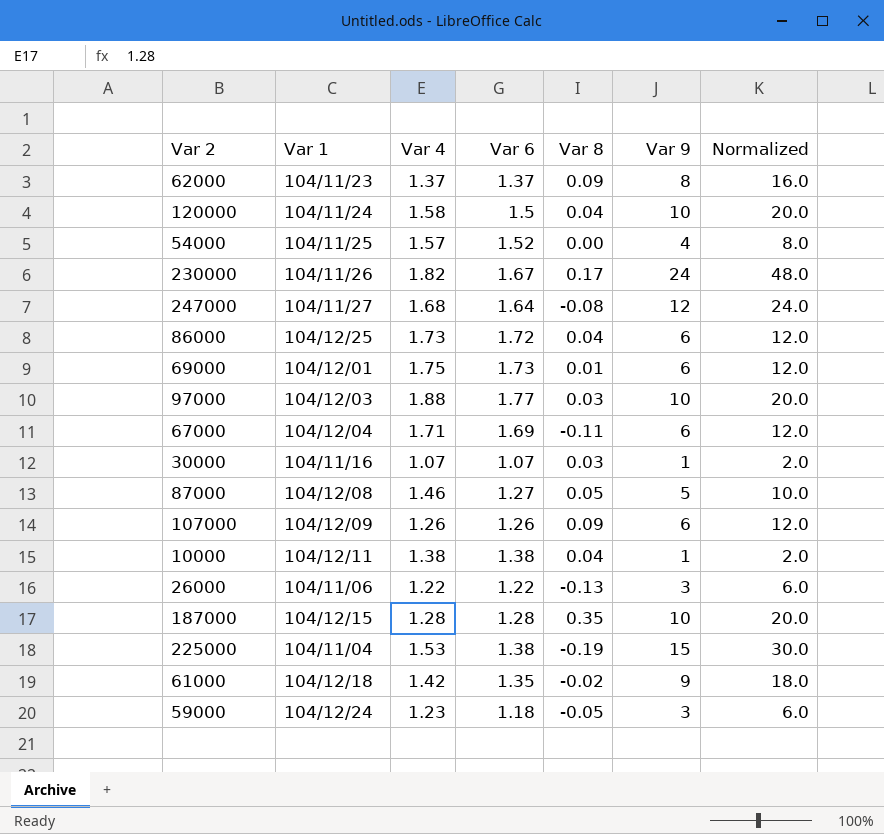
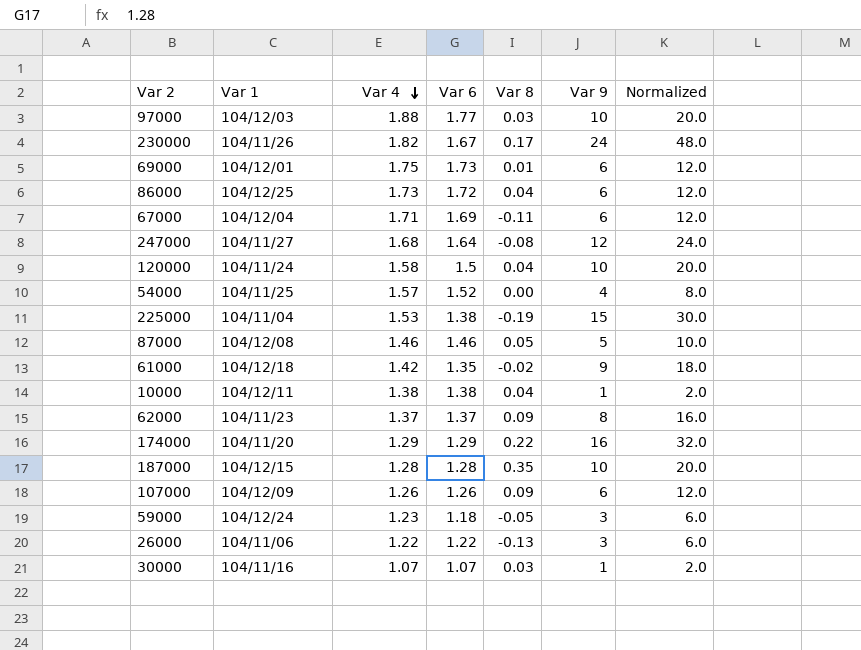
row order: none -> Var 4 descending
87000 | Var 6: 1.27 -> 1.46
row 174000: none -> 104/11/20 | 1.29 | 1.29 | 0.22 | 16 | 32.0

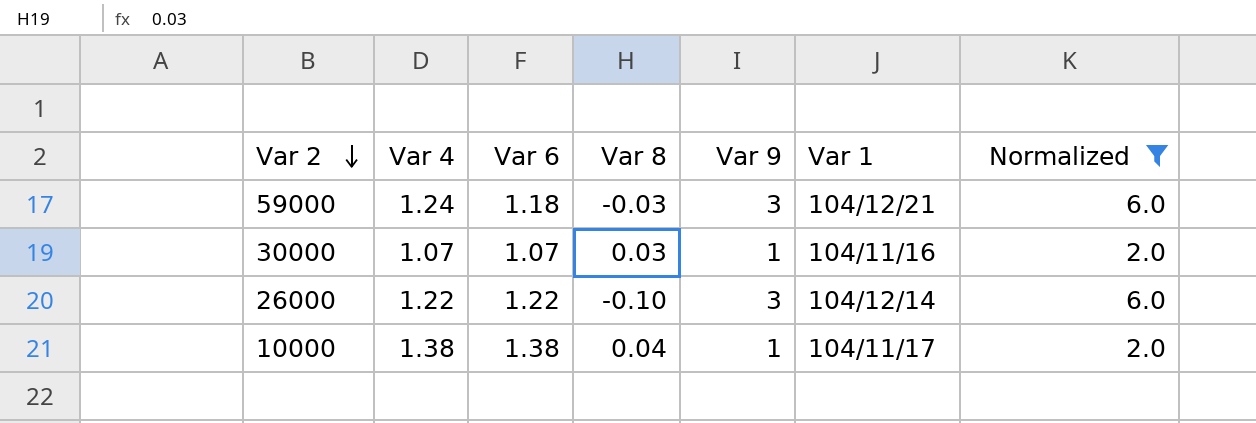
filter: none -> Normalized <= 6.0
row order: Var 4 descending -> Var 2 descending
column Var 1 | position: 2 -> 6
59000 | Var 4: 1.23 -> 1.24
59000 | Var 8: -0.05 -> -0.03
59000 | Var 1: 104/12/24 -> 104/12/21
26000 | Var 8: -0.13 -> -0.10
26000 | Var 1: 104/11/06 -> 104/12/14
10000 | Var 1: 104/12/11 -> 104/11/17

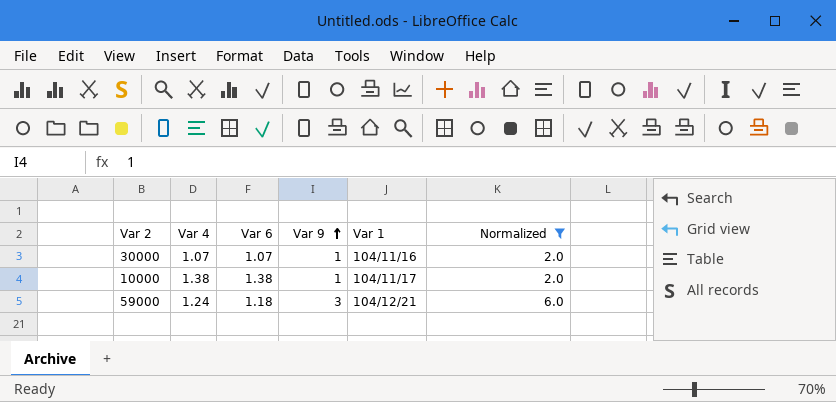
row order: Var 2 descending -> Var 9 ascending
column Var 8 | position: 4 -> none
row 26000: 1.22 | 1.22 | -0.10 | 3 | 104/12/14 | 6.0 -> none

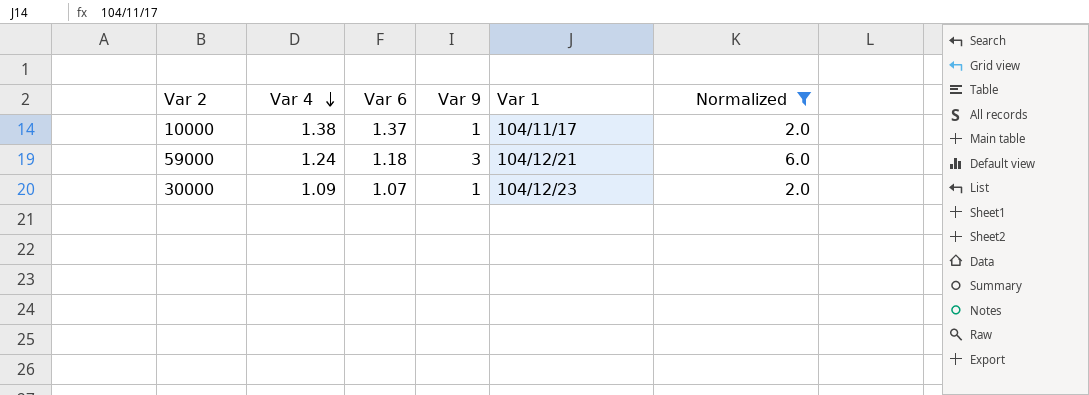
row order: Var 9 ascending -> Var 4 descending
10000 | Var 6: 1.38 -> 1.37
30000 | Var 4: 1.07 -> 1.09
30000 | Var 1: 104/11/16 -> 104/12/23

